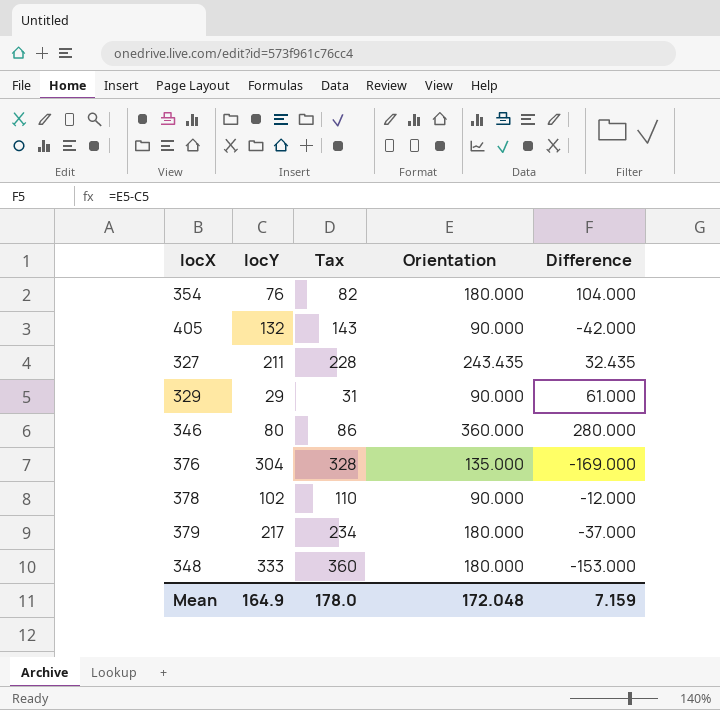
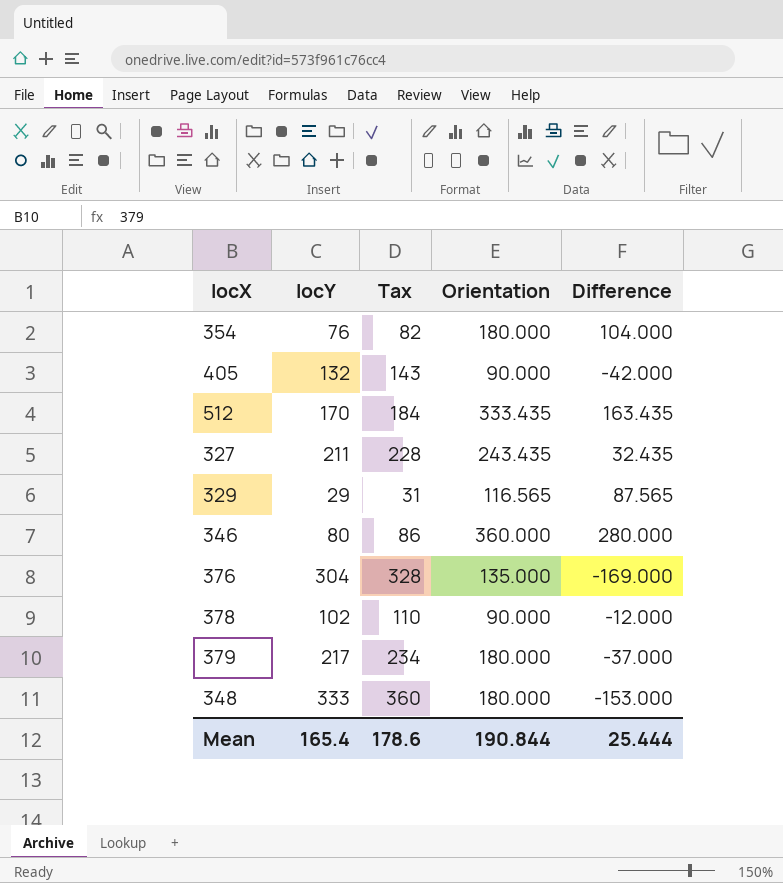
row 512: none -> 170 | 184 | 333.435 | 163.435
329 | Orientation: 90.000 -> 116.565
329 | Difference: 61.000 -> 87.565
Mean | locY: 164.9 -> 165.4
Mean | Tax: 178.0 -> 178.6
Mean | Orientation: 172.048 -> 190.844
Mean | Difference: 7.159 -> 25.444

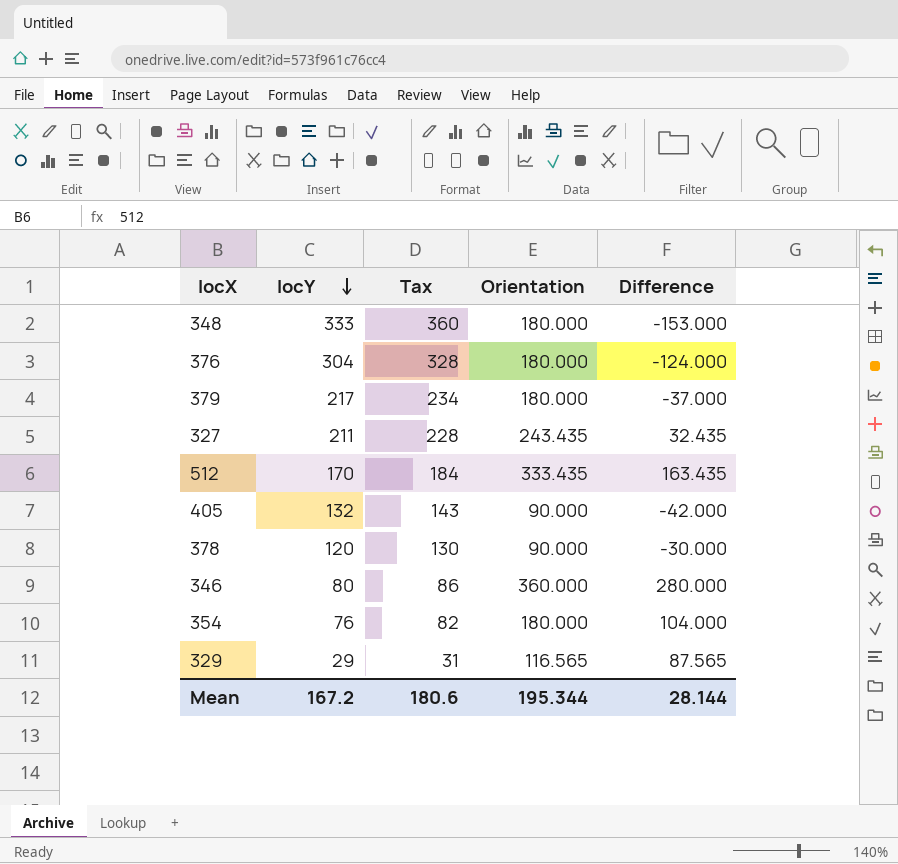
row order: none -> locY descending
376 | Orientation: 135.000 -> 180.000
376 | Difference: -169.000 -> -124.000
378 | locY: 102 -> 120
378 | Tax: 110 -> 130
378 | Difference: -12.000 -> -30.000
Mean | locY: 165.4 -> 167.2
Mean | Tax: 178.6 -> 180.6
Mean | Orientation: 190.844 -> 195.344
Mean | Difference: 25.444 -> 28.144

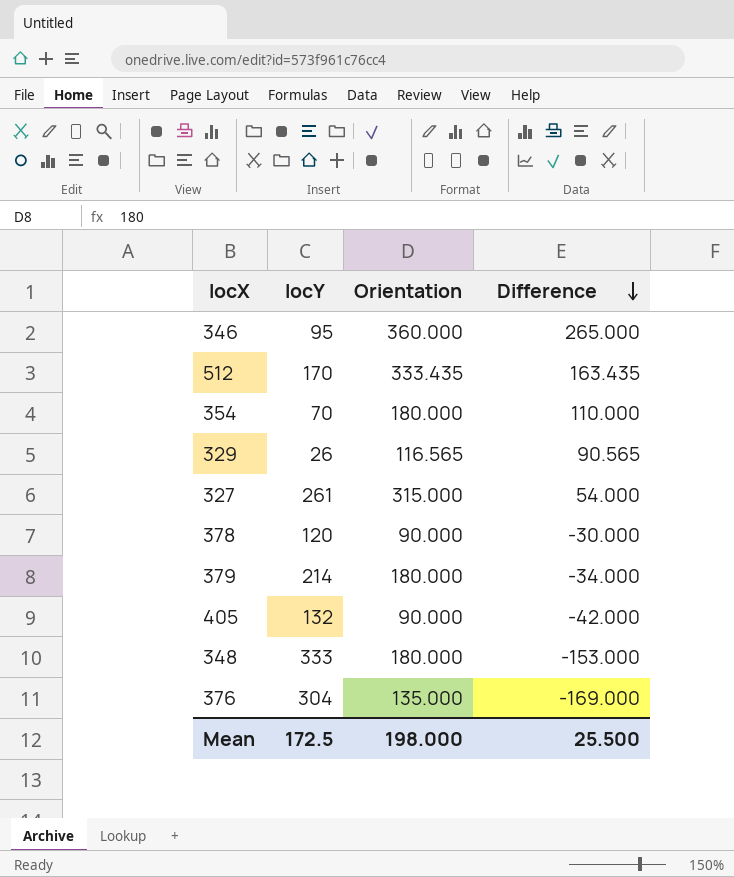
row order: locY descending -> Difference descending
column Tax | formula: [locY] * 1.08 -> none
346 | locY: 80 -> 95
346 | Difference: 280.000 -> 265.000
354 | locY: 76 -> 70
354 | Difference: 104.000 -> 110.000
329 | locY: 29 -> 26
329 | Difference: 87.565 -> 90.565
327 | locY: 211 -> 261
327 | Orientation: 243.435 -> 315.000
327 | Difference: 32.435 -> 54.000
379 | locY: 217 -> 214
379 | Difference: -37.000 -> -34.000
376 | Orientation: 180.000 -> 135.000
376 | Difference: -124.000 -> -169.000
Mean | locY: 167.2 -> 172.5
Mean | Orientation: 195.344 -> 198.000
Mean | Difference: 28.144 -> 25.500

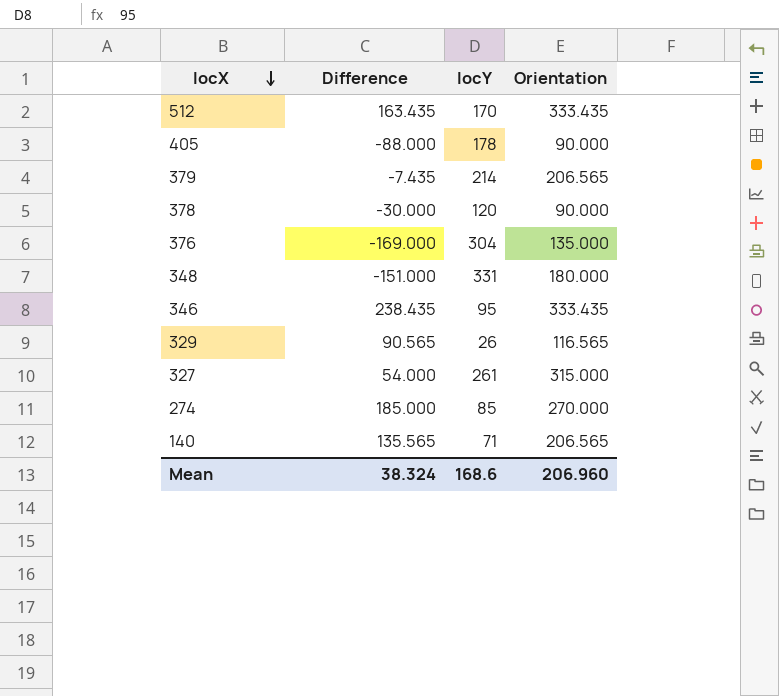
row order: Difference descending -> locX descending
column Difference | position: 4 -> 2
row 354: 70 | 180.000 | 110.000 -> none
405 | Difference: -42.000 -> -88.000
405 | locY: 132 -> 178
379 | Difference: -34.000 -> -7.435
379 | Orientation: 180.000 -> 206.565
348 | Difference: -153.000 -> -151.000
348 | locY: 333 -> 331
346 | Difference: 265.000 -> 238.435
346 | Orientation: 360.000 -> 333.435
row 274: none -> 185.000 | 85 | 270.000
row 140: none -> 135.565 | 71 | 206.565
Mean | Difference: 25.500 -> 38.324
Mean | locY: 172.5 -> 168.6
Mean | Orientation: 198.000 -> 206.960

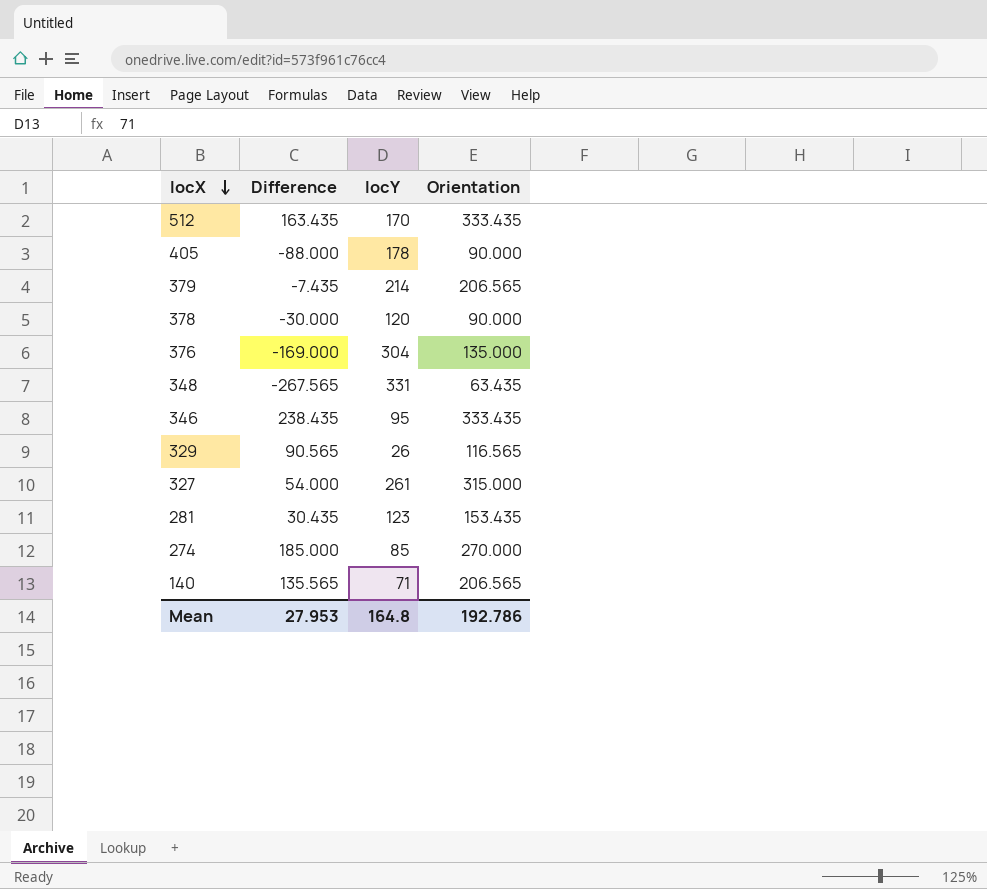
348 | Difference: -151.000 -> -267.565
348 | Orientation: 180.000 -> 63.435
row 281: none -> 30.435 | 123 | 153.435
Mean | Difference: 38.324 -> 27.953
Mean | locY: 168.6 -> 164.8
Mean | Orientation: 206.960 -> 192.786

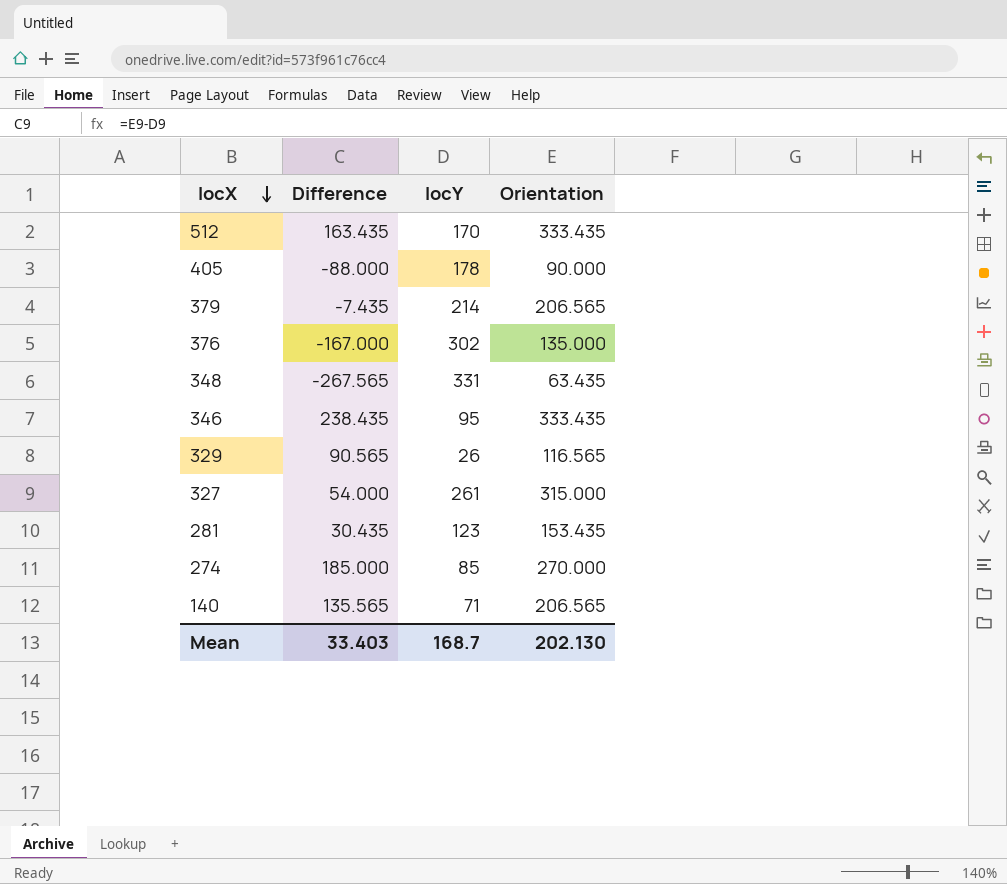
row 378: -30.000 | 120 | 90.000 -> none
376 | Difference: -169.000 -> -167.000
376 | locY: 304 -> 302
Mean | Difference: 27.953 -> 33.403
Mean | locY: 164.8 -> 168.7
Mean | Orientation: 192.786 -> 202.130

